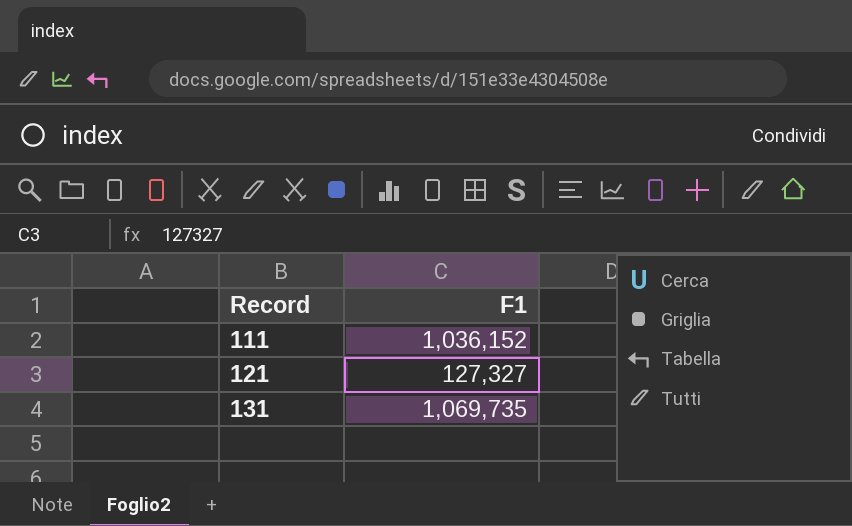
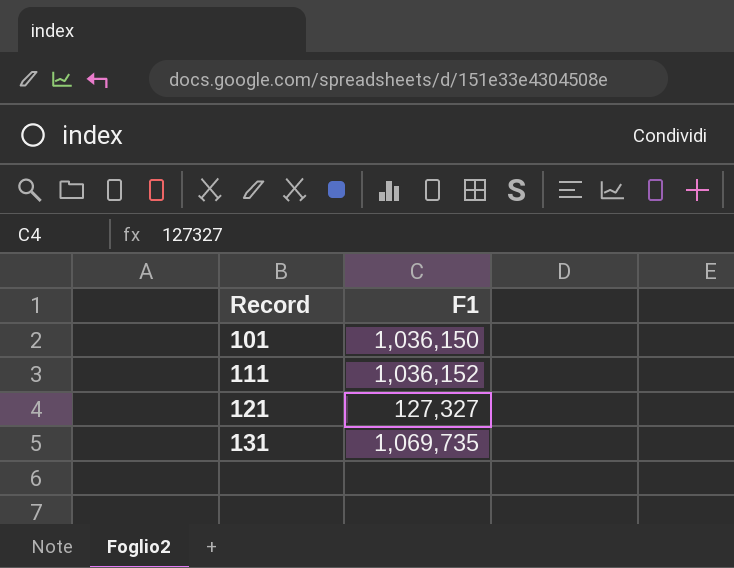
row 101: none -> 1,036,150

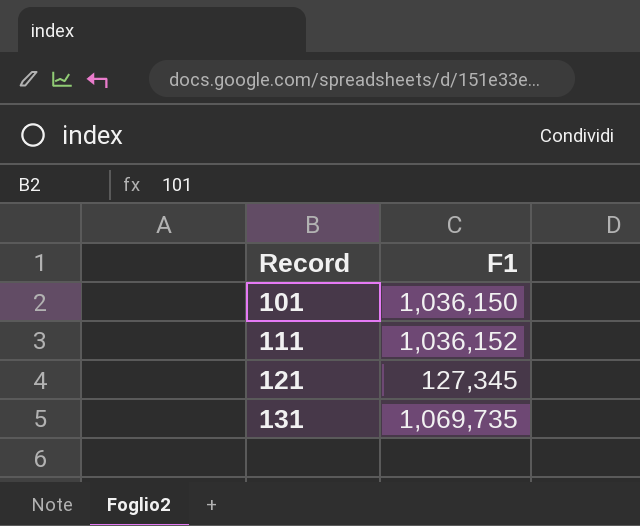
121 | F1: 127,327 -> 127,345

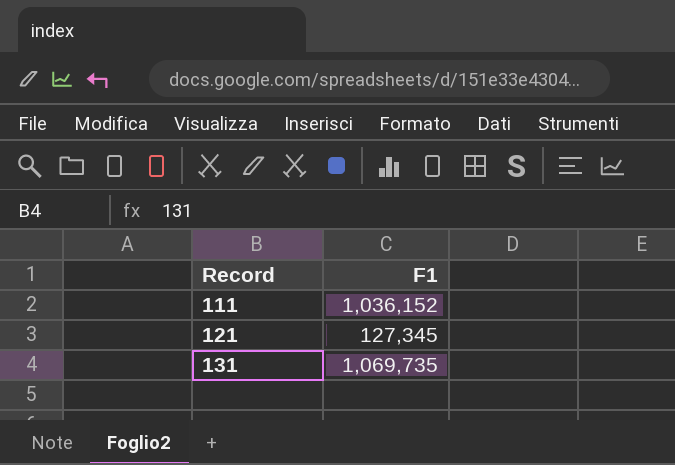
row 101: 1,036,150 -> none

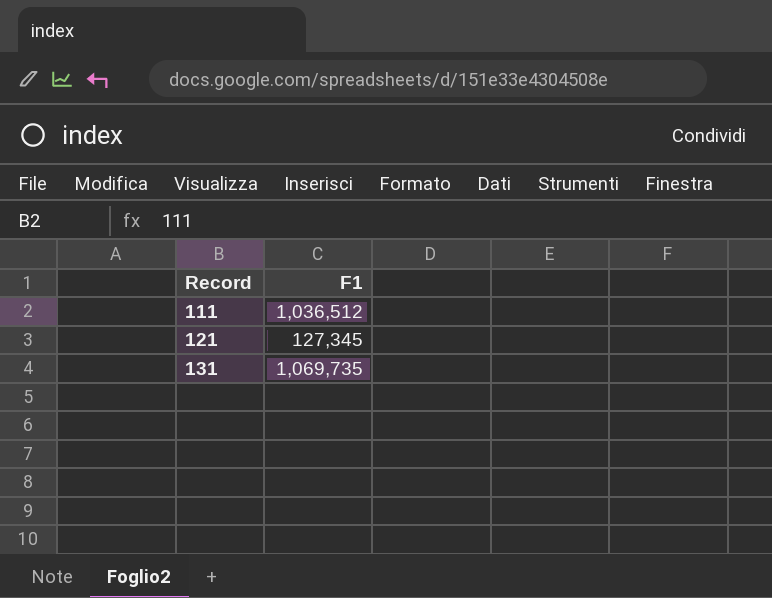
111 | F1: 1,036,152 -> 1,036,512

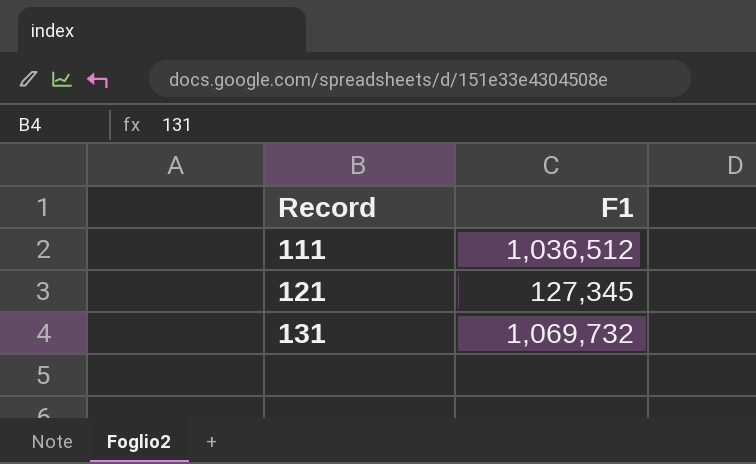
131 | F1: 1,069,735 -> 1,069,732

